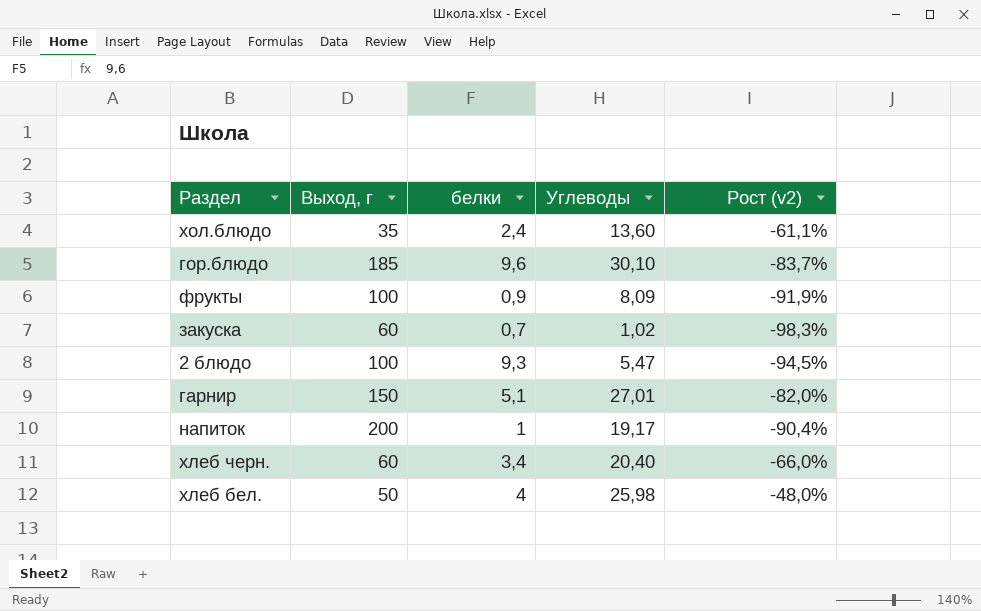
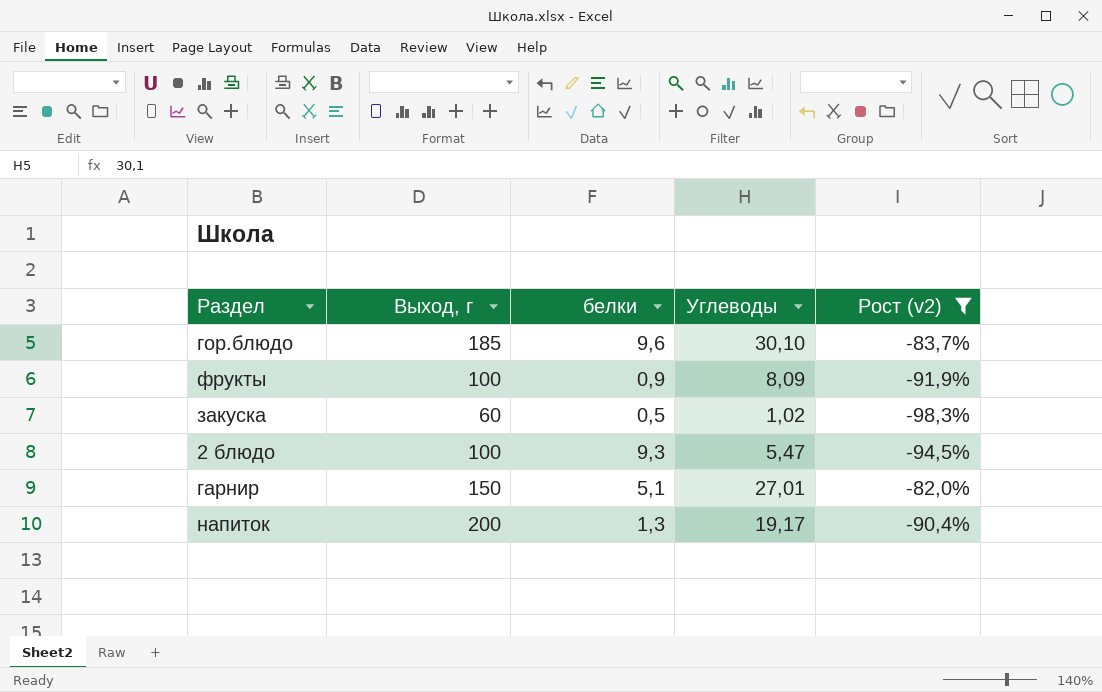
filter: none -> Рост (v2) <= -82,0%
закуска | белки: 0,7 -> 0,5
напиток | белки: 1 -> 1,3

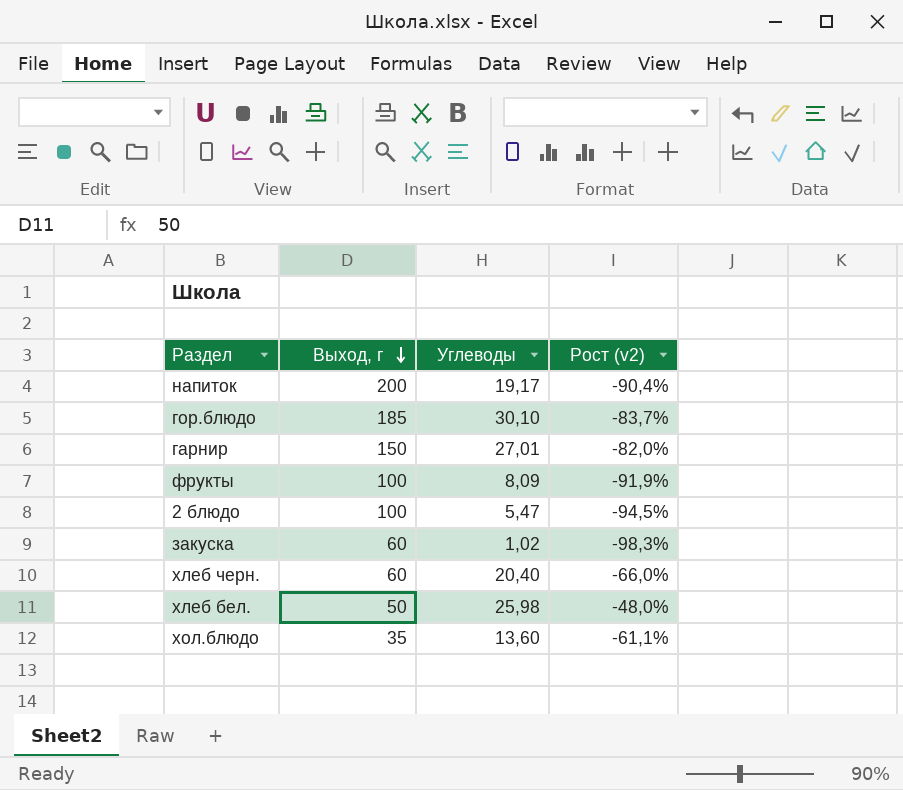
filter: Рост (v2) <= -82,0% -> none
row order: none -> Выход, г descending
column белки | position: 3 -> none

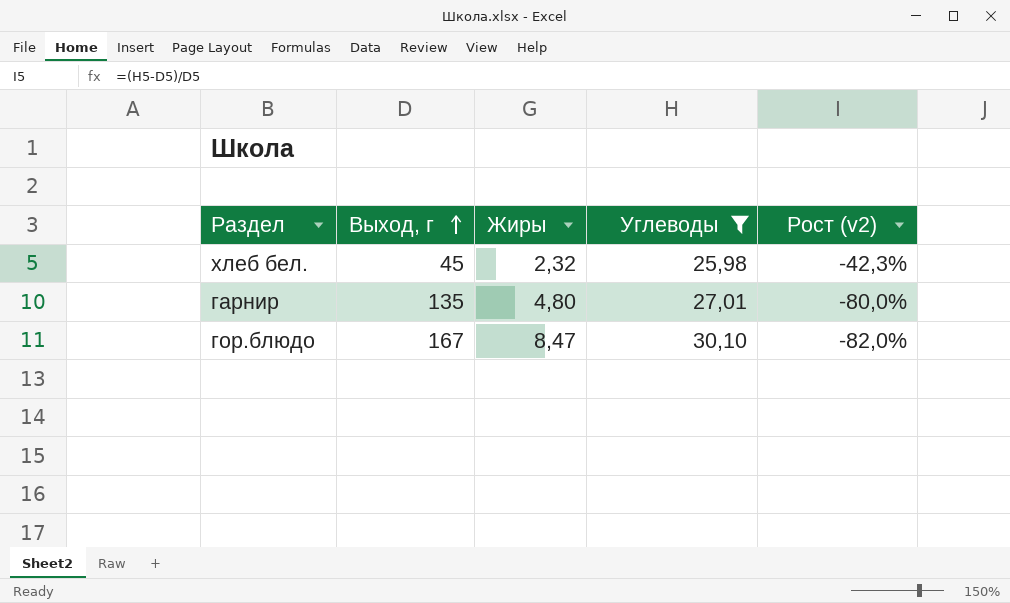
filter: none -> Углеводы >= 25,98
row order: Выход, г descending -> Выход, г ascending
column Жиры | position: none -> 3
хлеб бел. | Выход, г: 50 -> 45
хлеб бел. | Рост (v2): -48,0% -> -42,3%
гарнир | Выход, г: 150 -> 135
гарнир | Рост (v2): -82,0% -> -80,0%
гор.блюдо | Выход, г: 185 -> 167
гор.блюдо | Рост (v2): -83,7% -> -82,0%

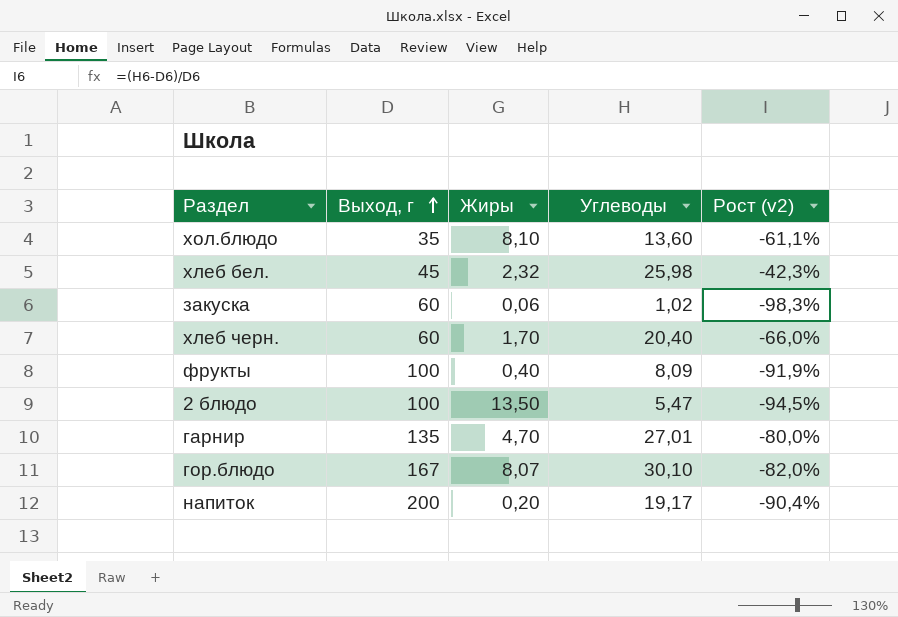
filter: Углеводы >= 25,98 -> none
гарнир | Жиры: 4,80 -> 4,70
гор.блюдо | Жиры: 8,47 -> 8,07

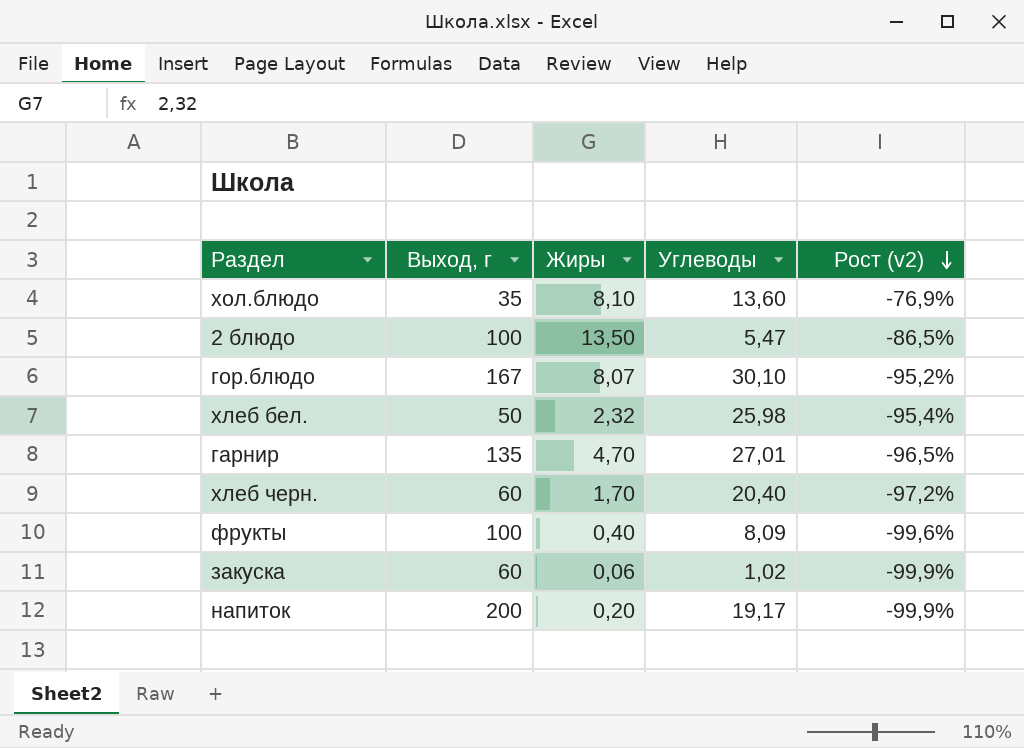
row order: Выход, г ascending -> Рост (v2) descending
column Рост (v2) | formula: ([Углеводы] - [Выход, г]) / [Выход, г] -> ([Жиры] - [Выход, г]) / [Выход, г]
хлеб бел. | Выход, г: 45 -> 50

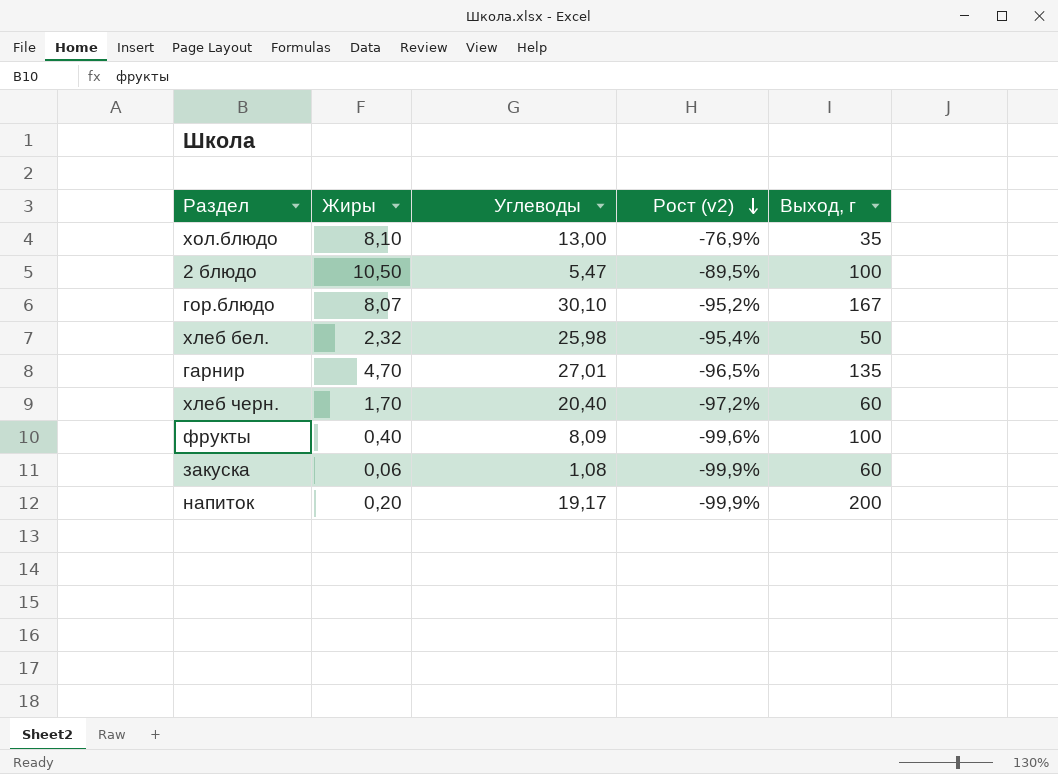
column Выход, г | position: 2 -> 5
хол.блюдо | Углеводы: 13,60 -> 13,00
2 блюдо | Жиры: 13,50 -> 10,50
2 блюдо | Рост (v2): -86,5% -> -89,5%
закуска | Углеводы: 1,02 -> 1,08

